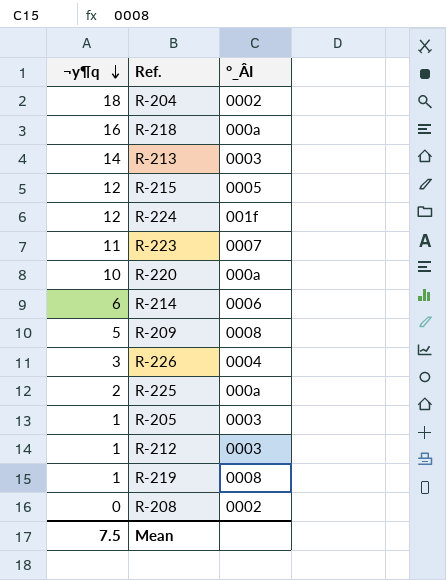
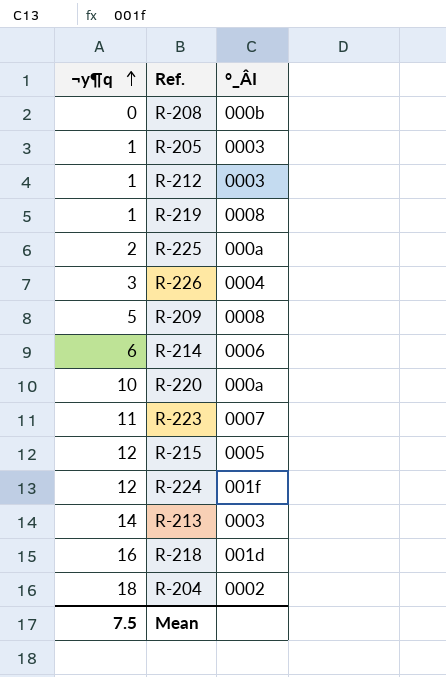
row order: ¬y¶q descending -> ¬y¶q ascending
R-208 | °_ÂI: 0002 -> 000b
R-218 | °_ÂI: 000a -> 001d

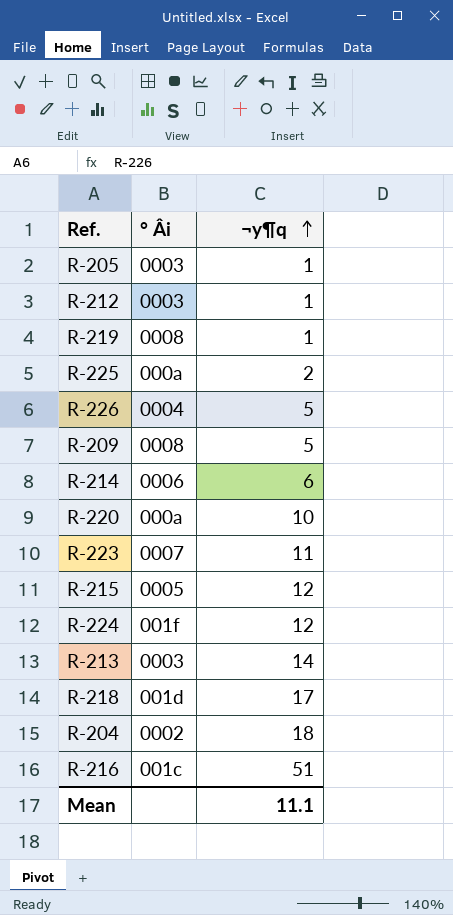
column name: °_ÂI -> ° Âi
column ¬y¶q | position: 1 -> 3
row R-208: 0 | 000b -> none
R-226 | ¬y¶q: 3 -> 5
R-218 | ¬y¶q: 16 -> 17
row R-216: none -> 001c | 51
Mean | ¬y¶q: 7.5 -> 11.1

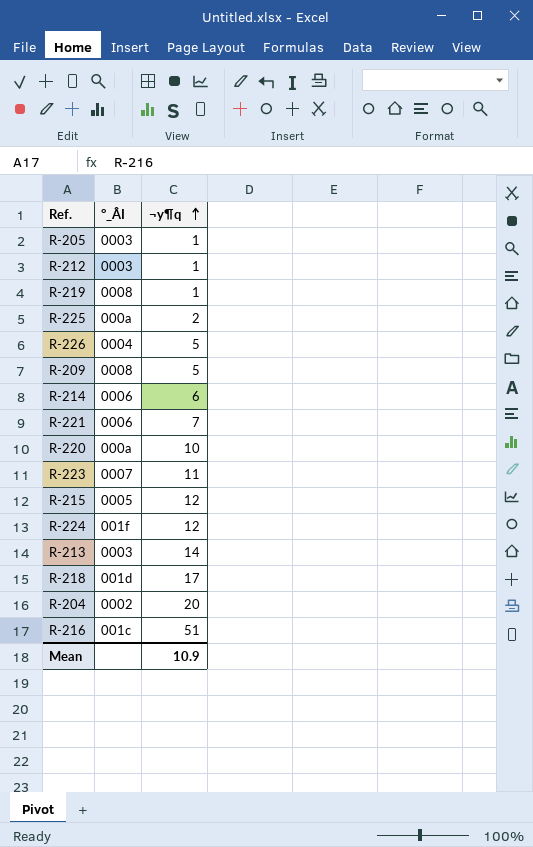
column name: ° Âi -> °_ÂI
row R-221: none -> 0006 | 7
R-204 | ¬y¶q: 18 -> 20
Mean | ¬y¶q: 11.1 -> 10.9

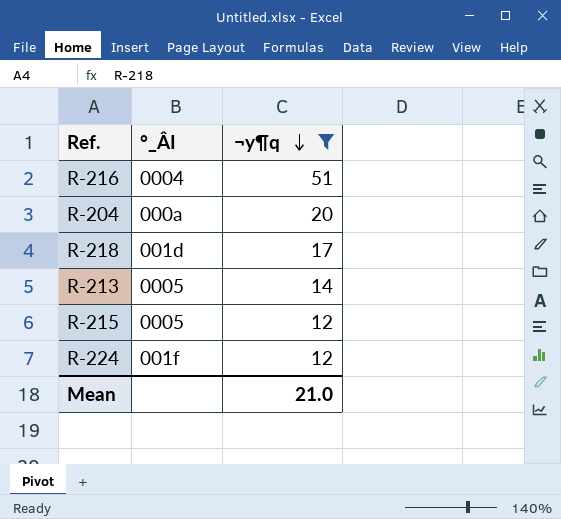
filter: none -> ¬y¶q >= 12
row order: ¬y¶q ascending -> ¬y¶q descending
R-216 | °_ÂI: 001c -> 0004
R-204 | °_ÂI: 0002 -> 000a
R-213 | °_ÂI: 0003 -> 0005
Mean | ¬y¶q: 10.9 -> 21.0

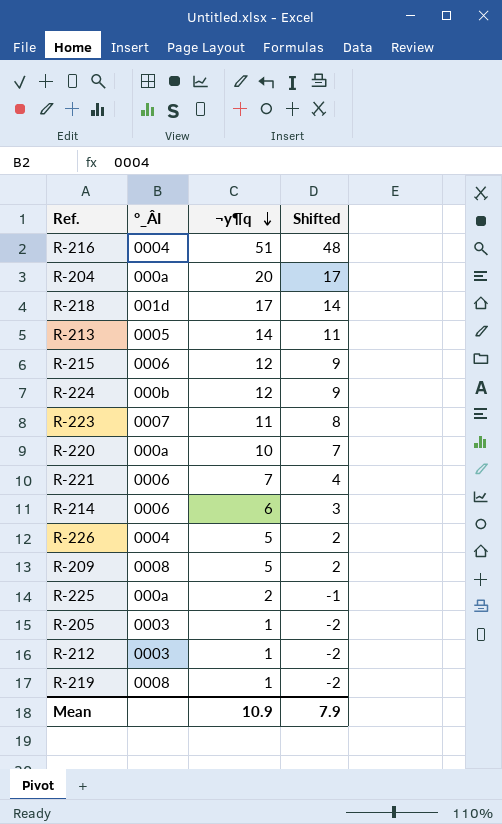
filter: ¬y¶q >= 12 -> none
column Shifted | formula: none -> [¬y¶q] - 3
R-215 | °_ÂI: 0005 -> 0006
R-224 | °_ÂI: 001f -> 000b
Mean | ¬y¶q: 21.0 -> 10.9

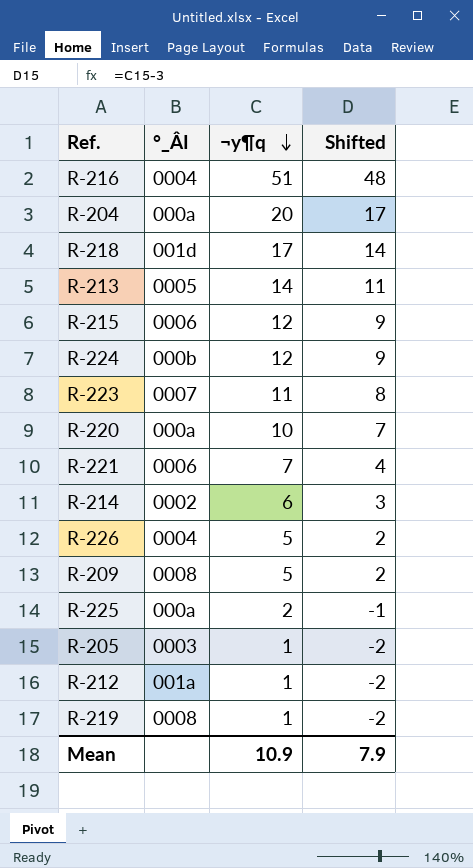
R-214 | °_ÂI: 0006 -> 0002
R-212 | °_ÂI: 0003 -> 001a

